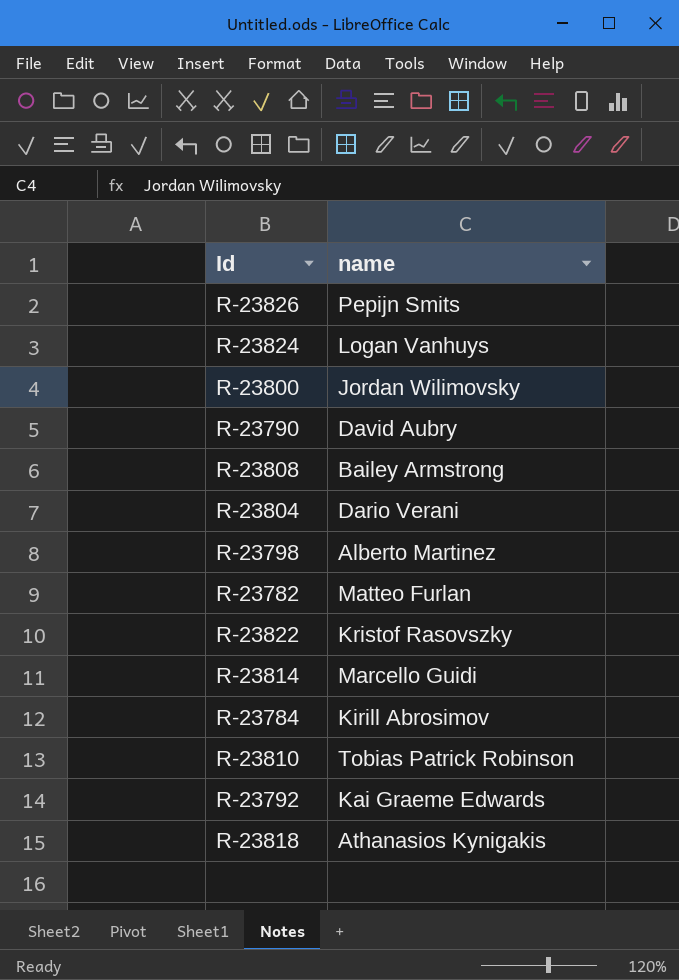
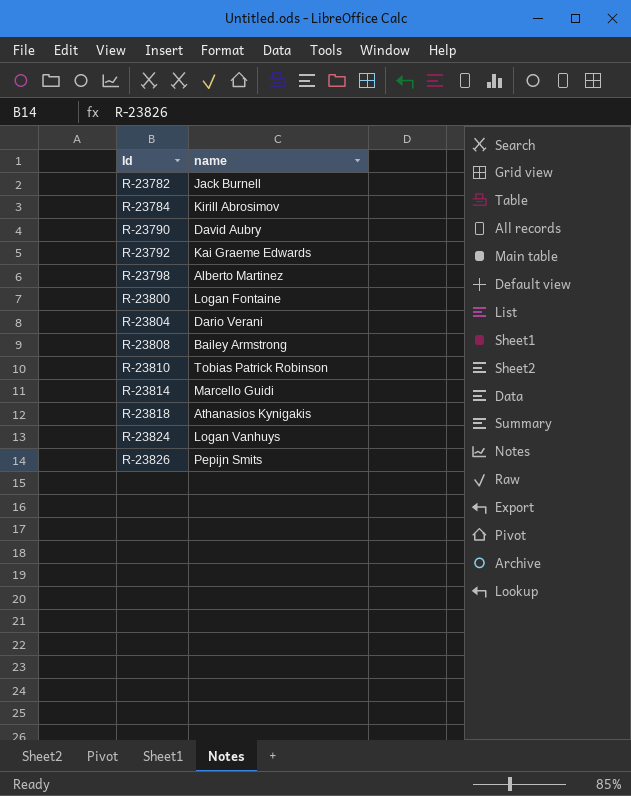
row order: none -> Id ascending
row R-23822: Kristof Rasovszky -> none
R-23782 | name: Matteo Furlan -> Jack Burnell
R-23800 | name: Jordan Wilimovsky -> Logan Fontaine

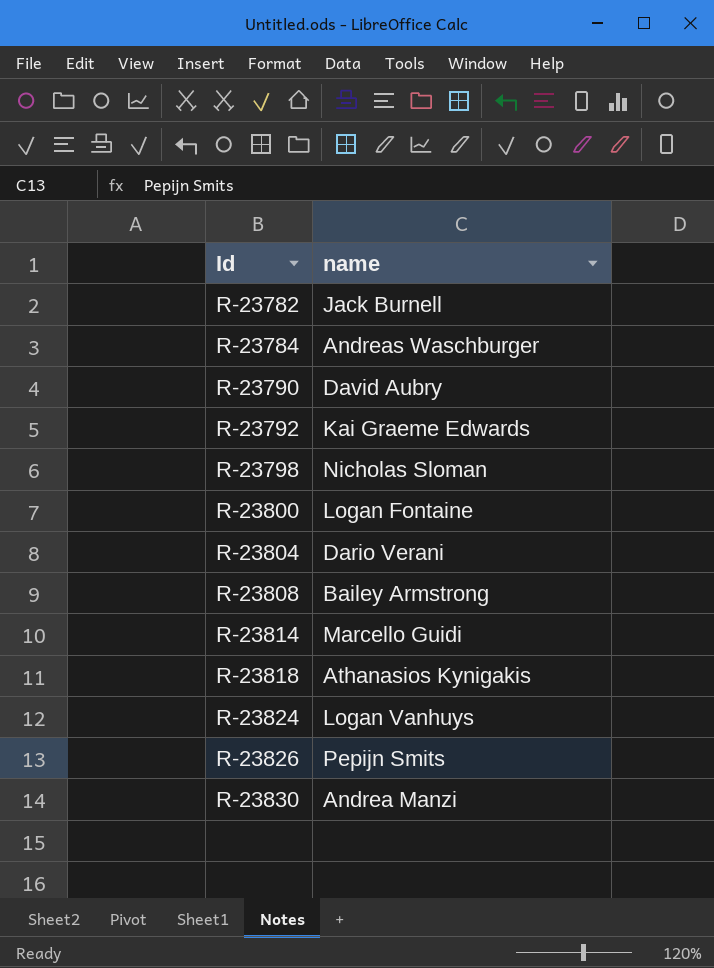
row R-23810: Tobias Patrick Robinson -> none
R-23784 | name: Kirill Abrosimov -> Andreas Waschburger
R-23798 | name: Alberto Martinez -> Nicholas Sloman
row R-23830: none -> Andrea Manzi

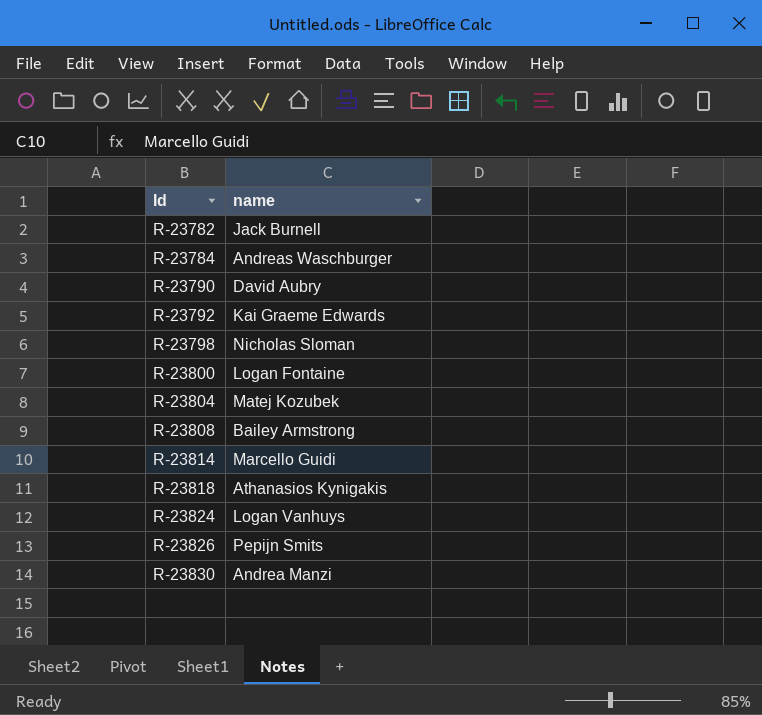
R-23804 | name: Dario Verani -> Matej Kozubek

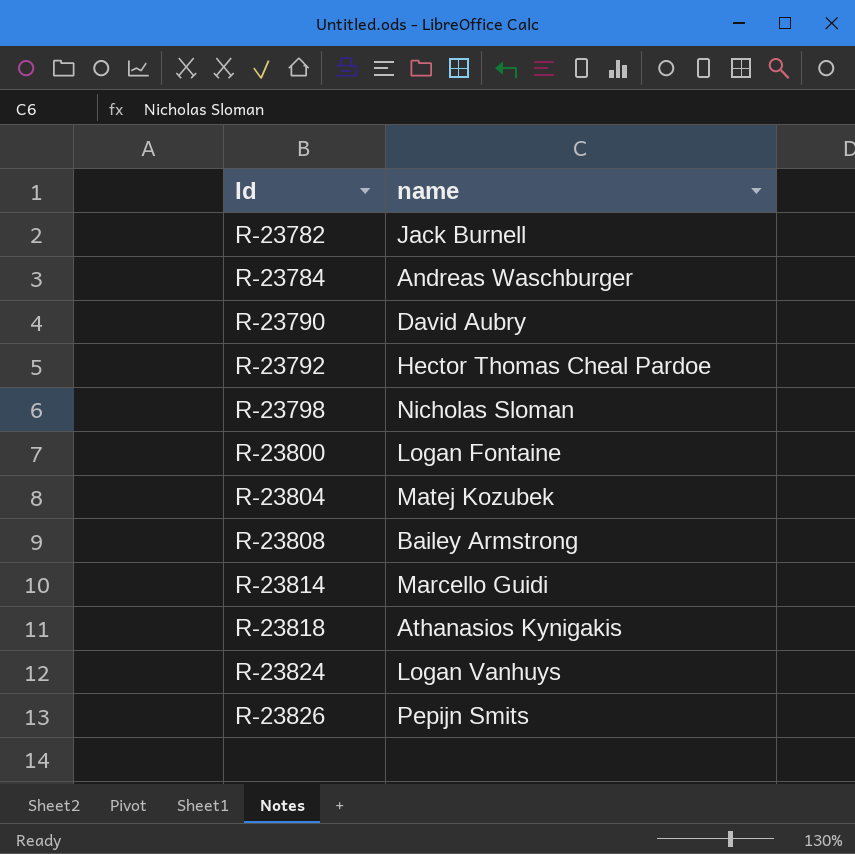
row R-23830: Andrea Manzi -> none
R-23792 | name: Kai Graeme Edwards -> Hector Thomas Cheal Pardoe

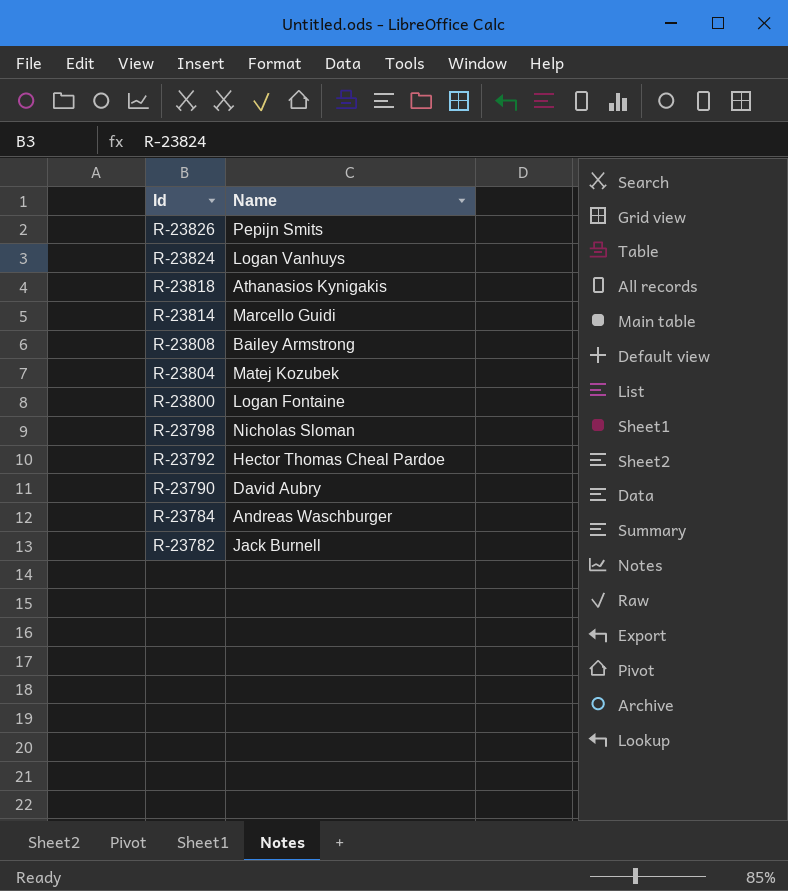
row order: Id ascending -> Id descending
column name: name -> Name

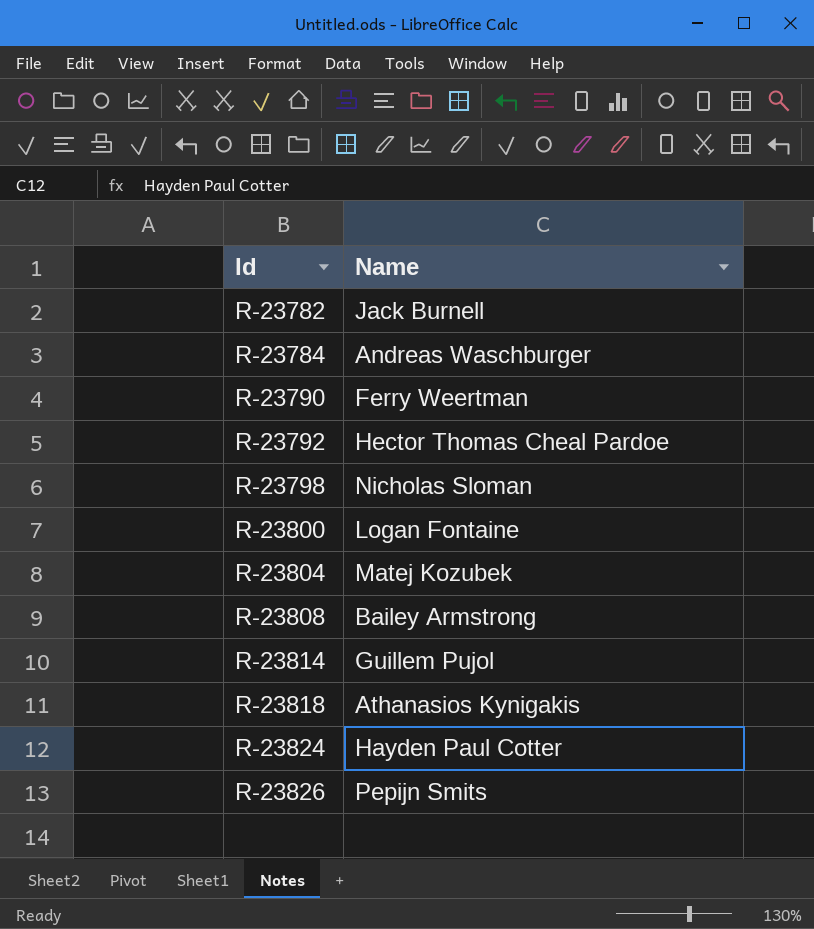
row order: Id descending -> Id ascending
R-23790 | Name: David Aubry -> Ferry Weertman
R-23814 | Name: Marcello Guidi -> Guillem Pujol
R-23824 | Name: Logan Vanhuys -> Hayden Paul Cotter

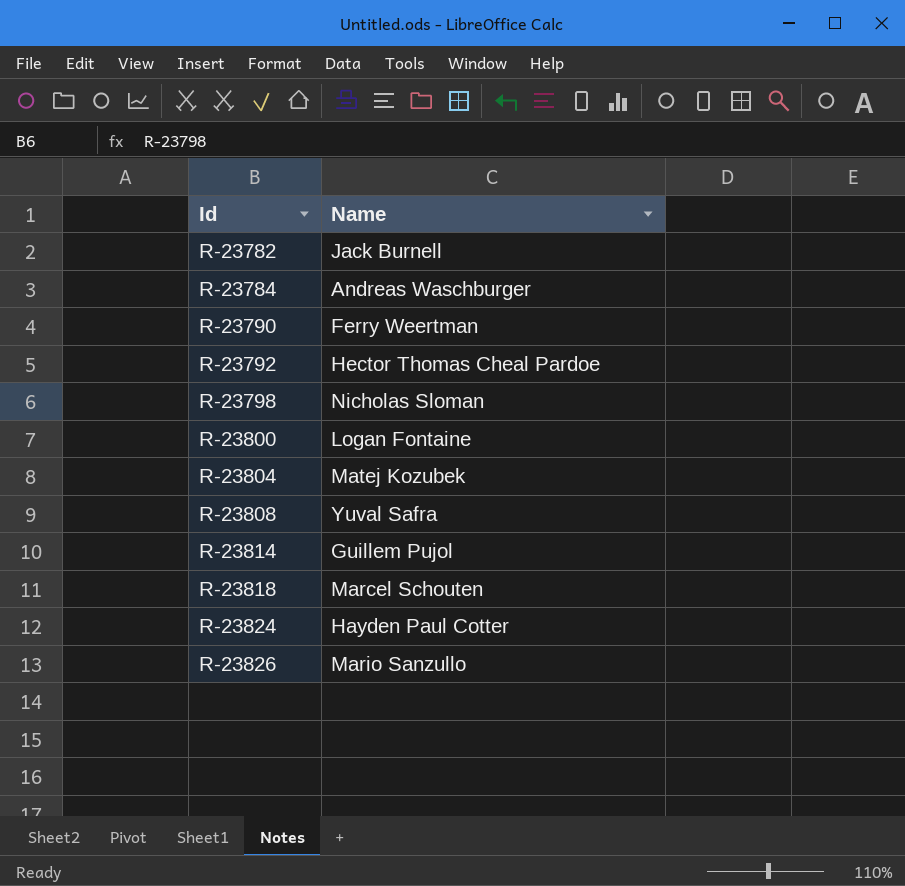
R-23808 | Name: Bailey Armstrong -> Yuval Safra
R-23818 | Name: Athanasios Kynigakis -> Marcel Schouten
R-23826 | Name: Pepijn Smits -> Mario Sanzullo

